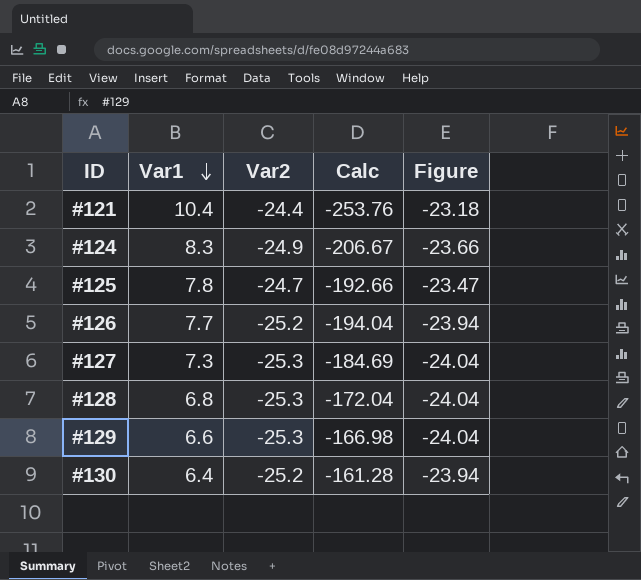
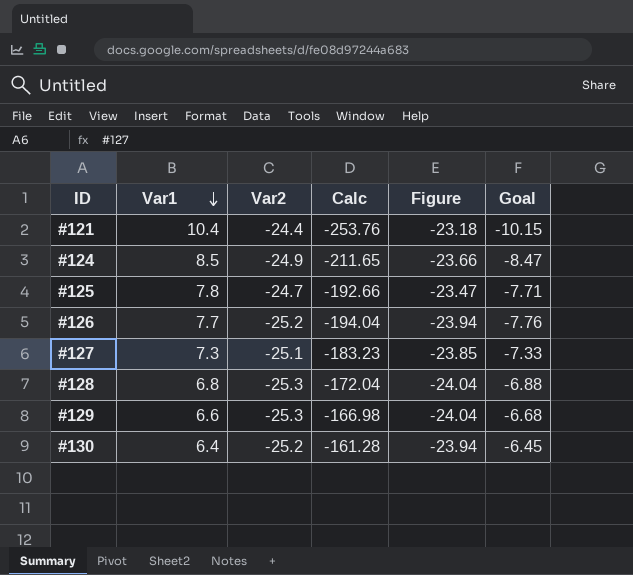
column Goal | formula: none -> [Calc] * 0.04
#124 | Var1: 8.3 -> 8.5
#124 | Calc: -206.67 -> -211.65
#127 | Var2: -25.3 -> -25.1
#127 | Calc: -184.69 -> -183.23
#127 | Figure: -24.04 -> -23.85

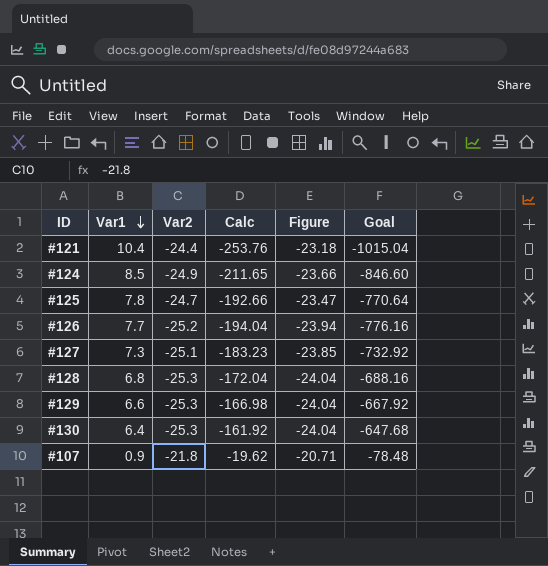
column Goal | formula: [Calc] * 0.04 -> [Calc] * 4
#130 | Var2: -25.2 -> -25.3
#130 | Calc: -161.28 -> -161.92
#130 | Figure: -23.94 -> -24.04
row #107: none -> 0.9 | -21.8 | -19.62 | -20.71 | -78.48

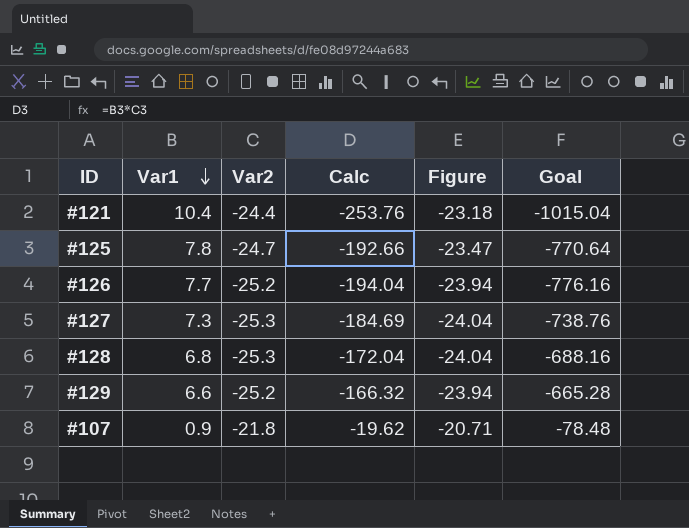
row #124: 8.5 | -24.9 | -211.65 | -23.66 | -846.60 -> none
row #130: 6.4 | -25.3 | -161.92 | -24.04 | -647.68 -> none
#127 | Var2: -25.1 -> -25.3
#127 | Calc: -183.23 -> -184.69
#127 | Figure: -23.85 -> -24.04
#127 | Goal: -732.92 -> -738.76
#129 | Var2: -25.3 -> -25.2
#129 | Calc: -166.98 -> -166.32
#129 | Figure: -24.04 -> -23.94
#129 | Goal: -667.92 -> -665.28

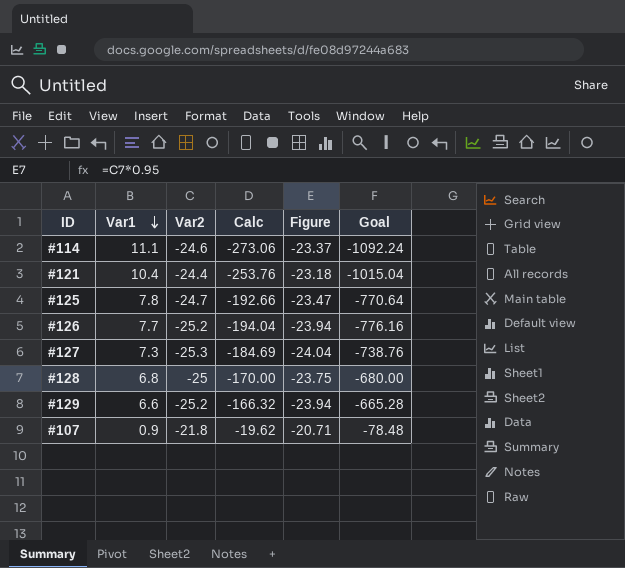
row #114: none -> 11.1 | -24.6 | -273.06 | -23.37 | -1092.24
#128 | Var2: -25.3 -> -25
#128 | Calc: -172.04 -> -170.00
#128 | Figure: -24.04 -> -23.75
#128 | Goal: -688.16 -> -680.00

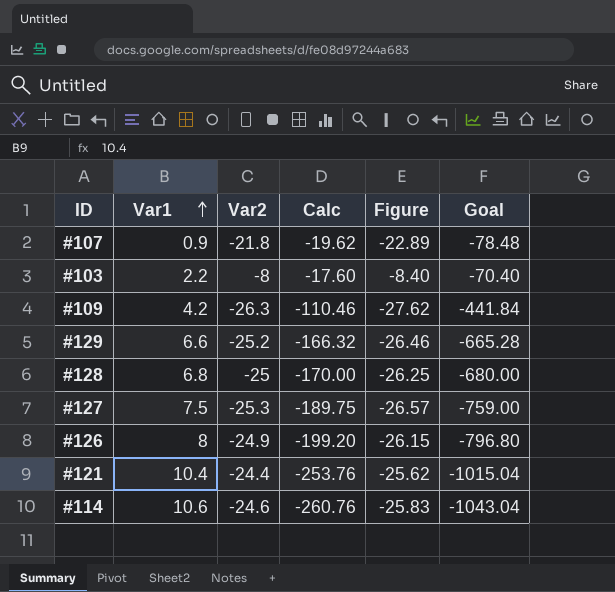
row order: Var1 descending -> Var1 ascending
column Figure | formula: [Var2] * 0.95 -> [Var2] * 1.05
row #125: 7.8 | -24.7 | -192.66 | -23.47 | -770.64 -> none
row #103: none -> 2.2 | -8 | -17.60 | -8.40 | -70.40
row #109: none -> 4.2 | -26.3 | -110.46 | -27.62 | -441.84
#127 | Var1: 7.3 -> 7.5
#127 | Calc: -184.69 -> -189.75
#127 | Goal: -738.76 -> -759.00
#126 | Var1: 7.7 -> 8
#126 | Var2: -25.2 -> -24.9
#126 | Calc: -194.04 -> -199.20
#126 | Goal: -776.16 -> -796.80
#114 | Var1: 11.1 -> 10.6
#114 | Calc: -273.06 -> -260.76
#114 | Goal: -1092.24 -> -1043.04

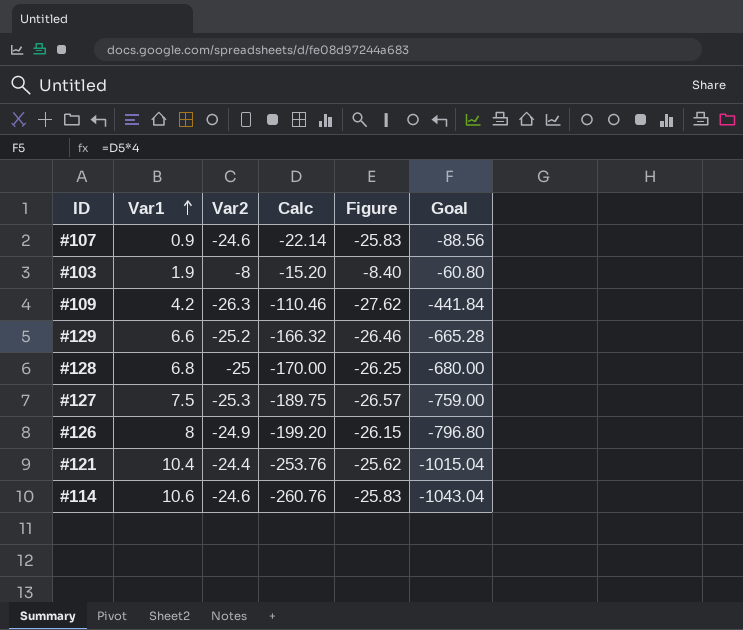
#107 | Var2: -21.8 -> -24.6
#107 | Calc: -19.62 -> -22.14
#107 | Figure: -22.89 -> -25.83
#107 | Goal: -78.48 -> -88.56
#103 | Var1: 2.2 -> 1.9
#103 | Calc: -17.60 -> -15.20
#103 | Goal: -70.40 -> -60.80

